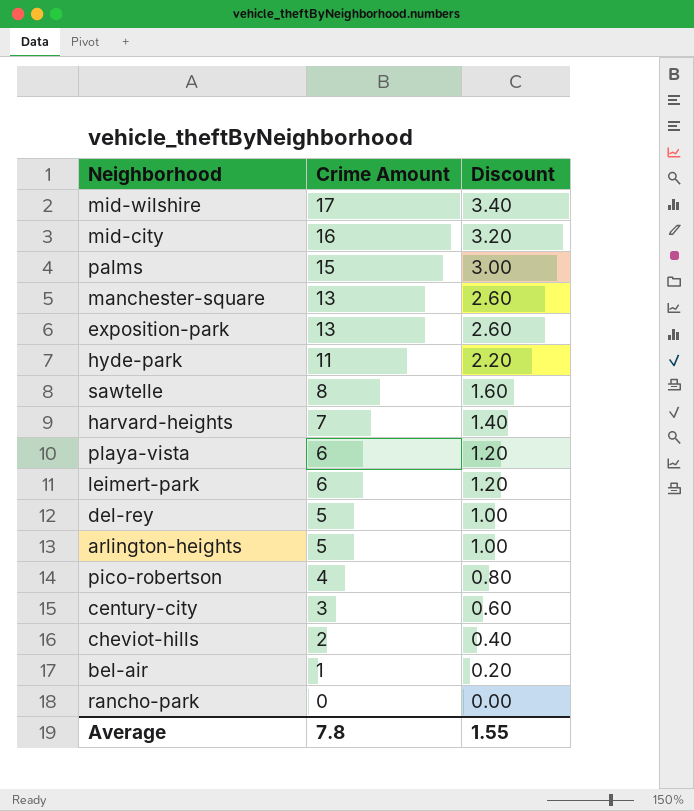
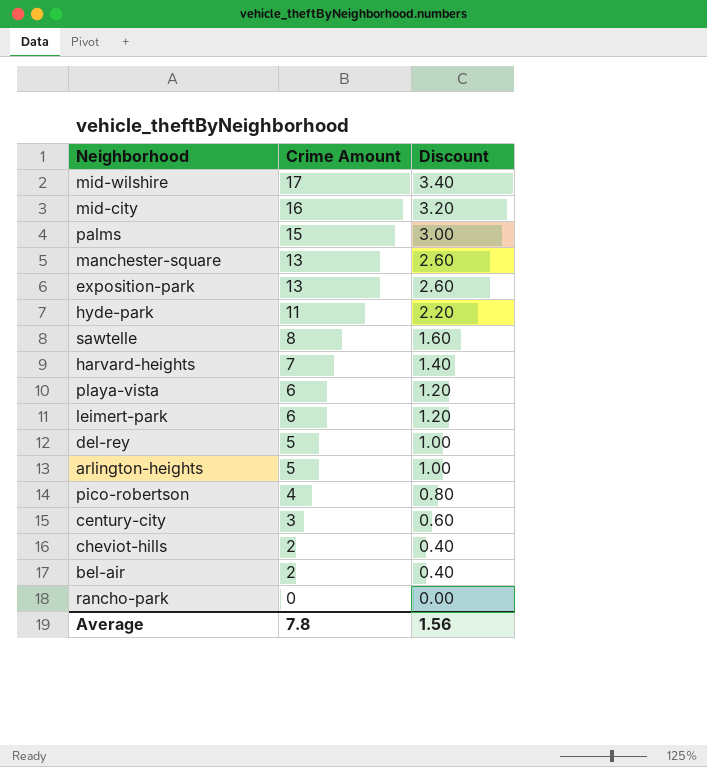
bel-air | Crime Amount: 1 -> 2
bel-air | Discount: 0.20 -> 0.40
Average | Discount: 1.55 -> 1.56

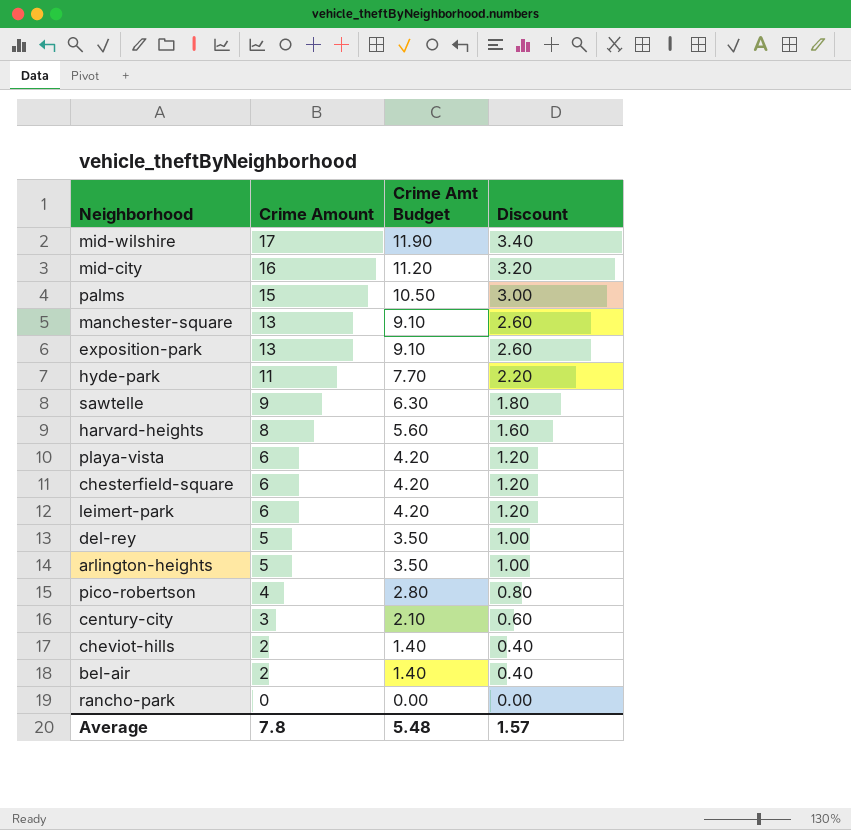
column Crime Amt Budget | formula: none -> [Crime Amount] * 0.7
sawtelle | Crime Amount: 8 -> 9
sawtelle | Discount: 1.60 -> 1.80
harvard-heights | Crime Amount: 7 -> 8
harvard-heights | Discount: 1.40 -> 1.60
row chesterfield-square: none -> 6 | 4.20 | 1.20
Average | Discount: 1.56 -> 1.57

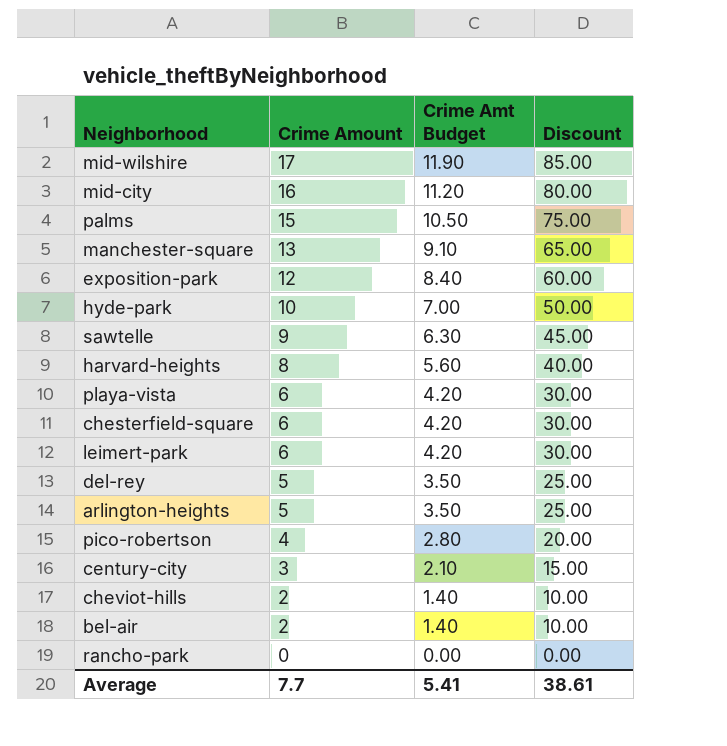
column Discount | formula: [Crime Amount] * 0.2 -> [Crime Amount] * 5
exposition-park | Crime Amount: 13 -> 12
exposition-park | Crime Amt Budget: 9.10 -> 8.40
hyde-park | Crime Amount: 11 -> 10
hyde-park | Crime Amt Budget: 7.70 -> 7.00
Average | Crime Amount: 7.8 -> 7.7
Average | Crime Amt Budget: 5.48 -> 5.41
Average | Discount: 1.57 -> 38.61

